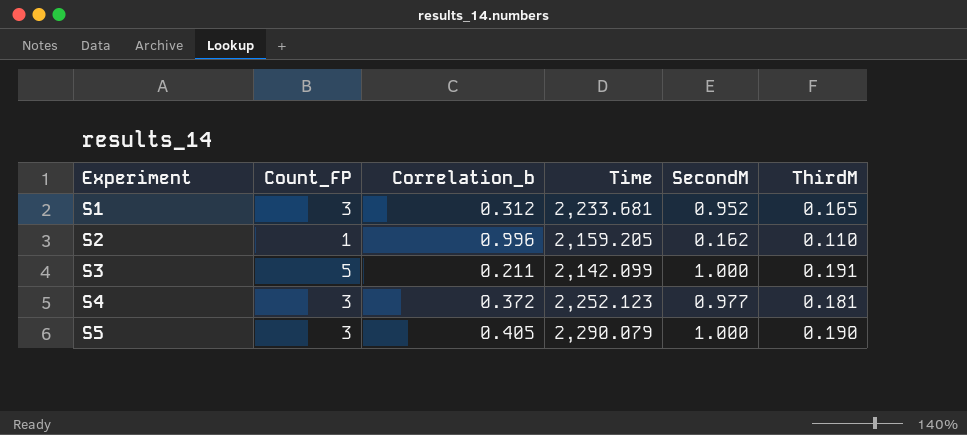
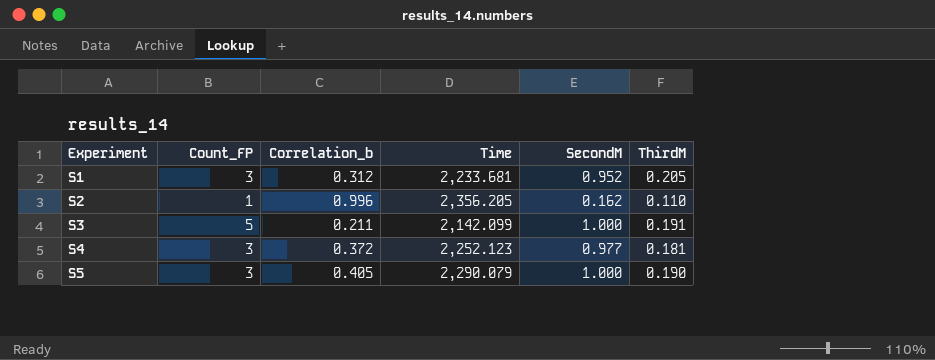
S1 | ThirdM: 0.165 -> 0.205
S2 | Time: 2,159.205 -> 2,356.205

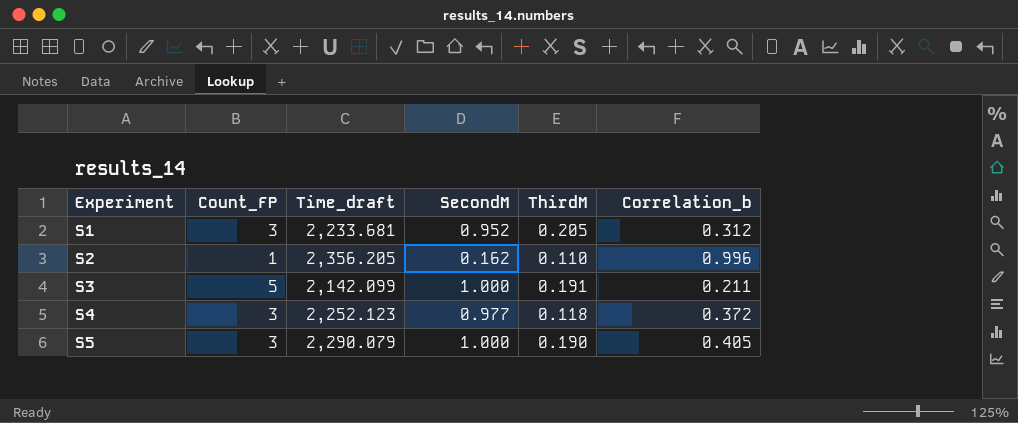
column name: Time -> Time_draft
column Correlation_b | position: 3 -> 6
S4 | ThirdM: 0.181 -> 0.118

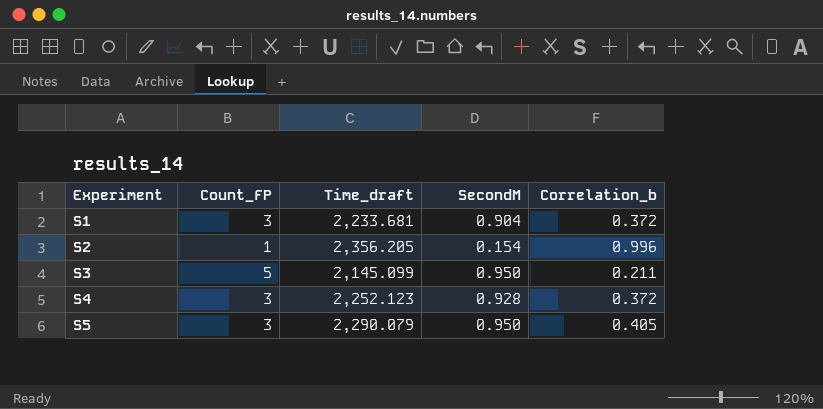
column ThirdM | position: 5 -> none
S1 | SecondM: 0.952 -> 0.904
S1 | Correlation_b: 0.312 -> 0.372
S2 | SecondM: 0.162 -> 0.154
S3 | Time_draft: 2,142.099 -> 2,145.099
S3 | SecondM: 1.000 -> 0.950
S4 | SecondM: 0.977 -> 0.928
S5 | SecondM: 1.000 -> 0.950

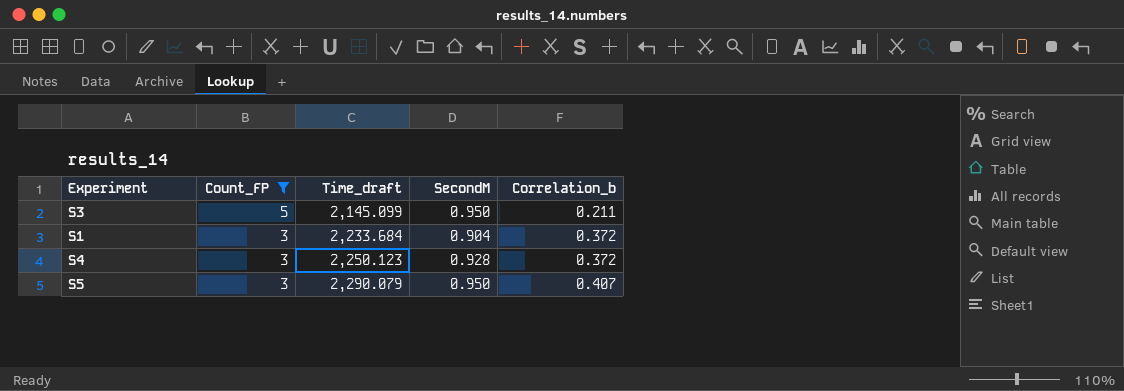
filter: none -> Count_FP != 1
row order: Experiment ascending -> Count_FP descending
S1 | Time_draft: 2,233.681 -> 2,233.684
S4 | Time_draft: 2,252.123 -> 2,250.123
S5 | Correlation_b: 0.405 -> 0.407

